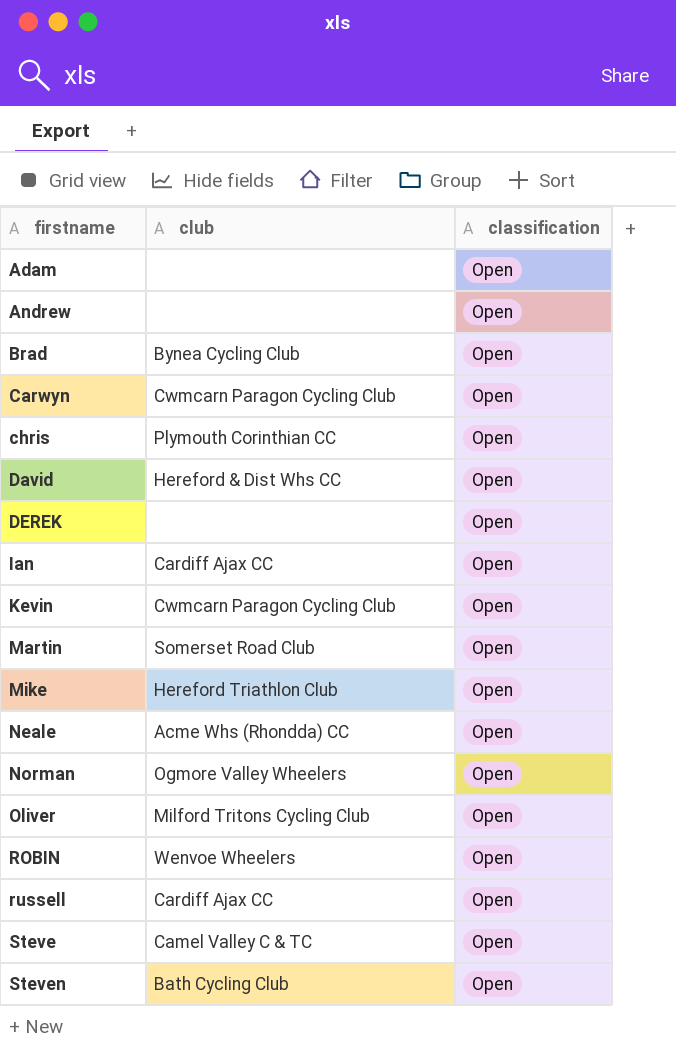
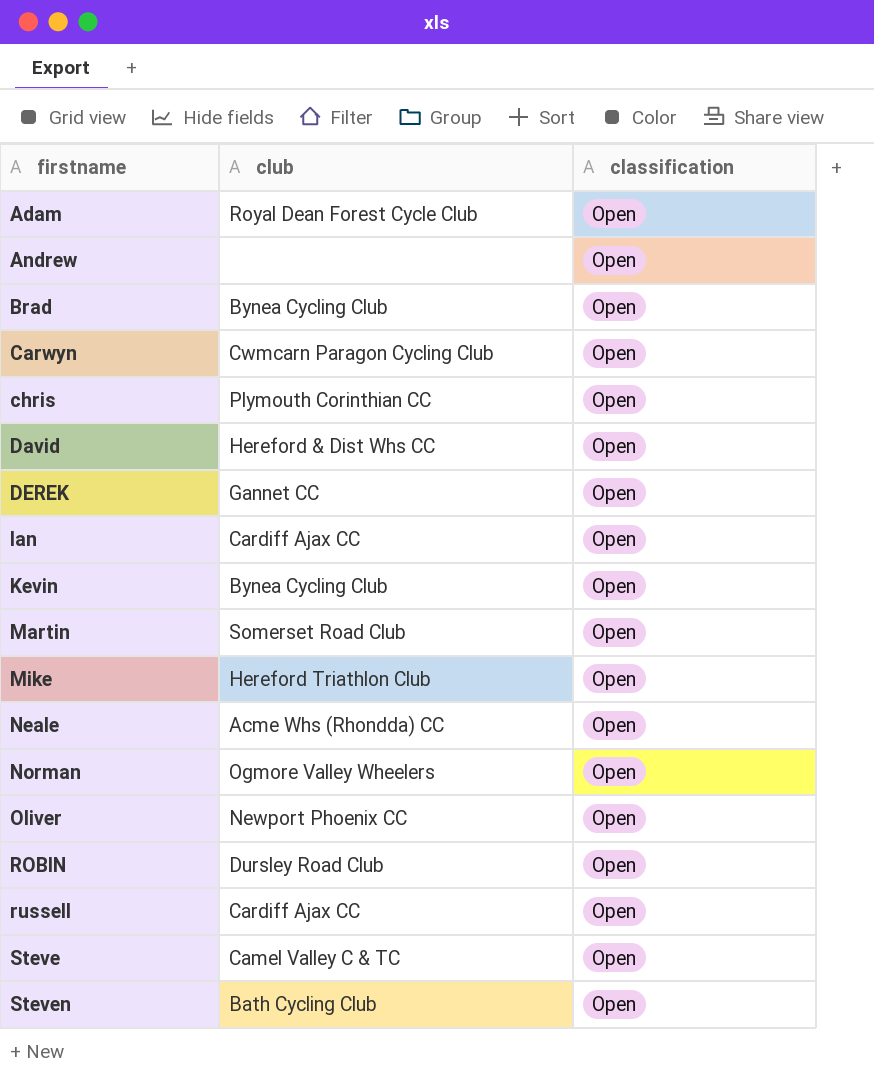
Adam | club: none -> Royal Dean Forest Cycle Club
DEREK | club: none -> Gannet CC
Kevin | club: Cwmcarn Paragon Cycling Club -> Bynea Cycling Club
Oliver | club: Milford Tritons Cycling Club -> Newport Phoenix CC
ROBIN | club: Wenvoe Wheelers -> Dursley Road Club

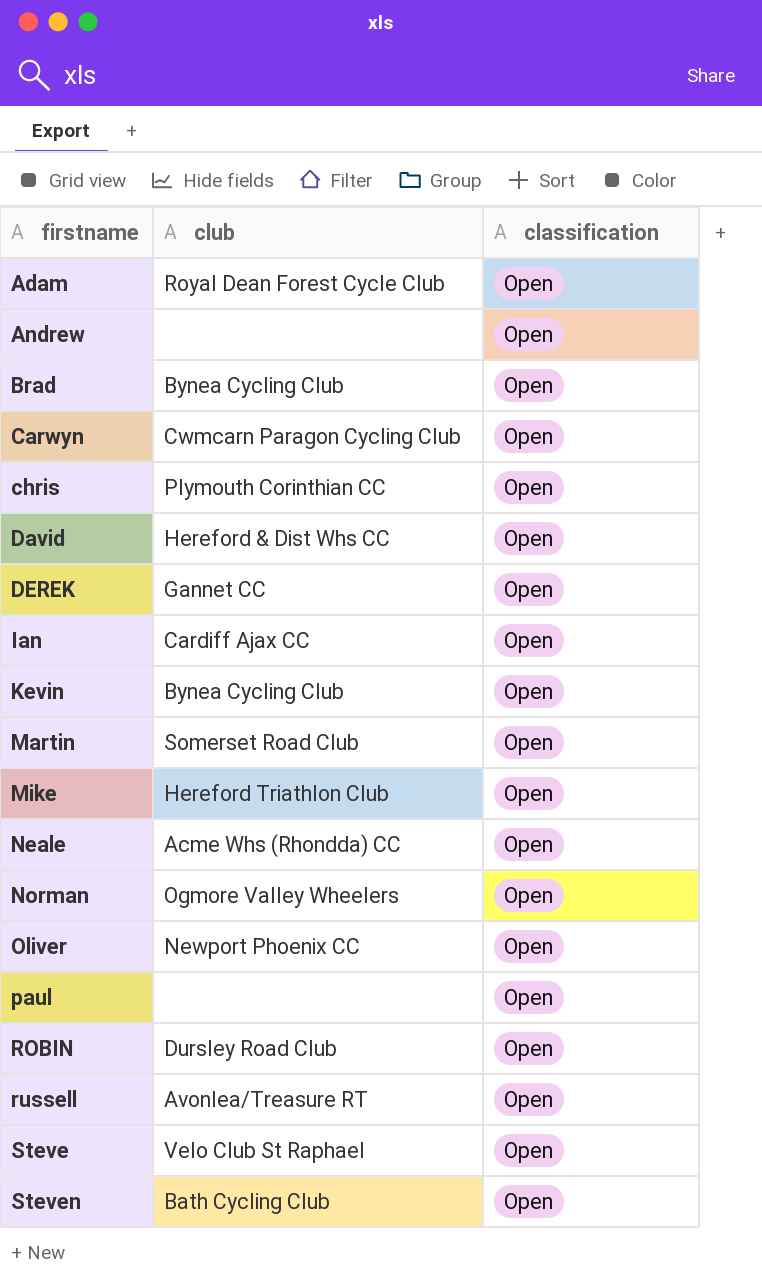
row paul: none -> none | Open
russell | club: Cardiff Ajax CC -> Avonlea/Treasure RT
Steve | club: Camel Valley C & TC -> Velo Club St Raphael

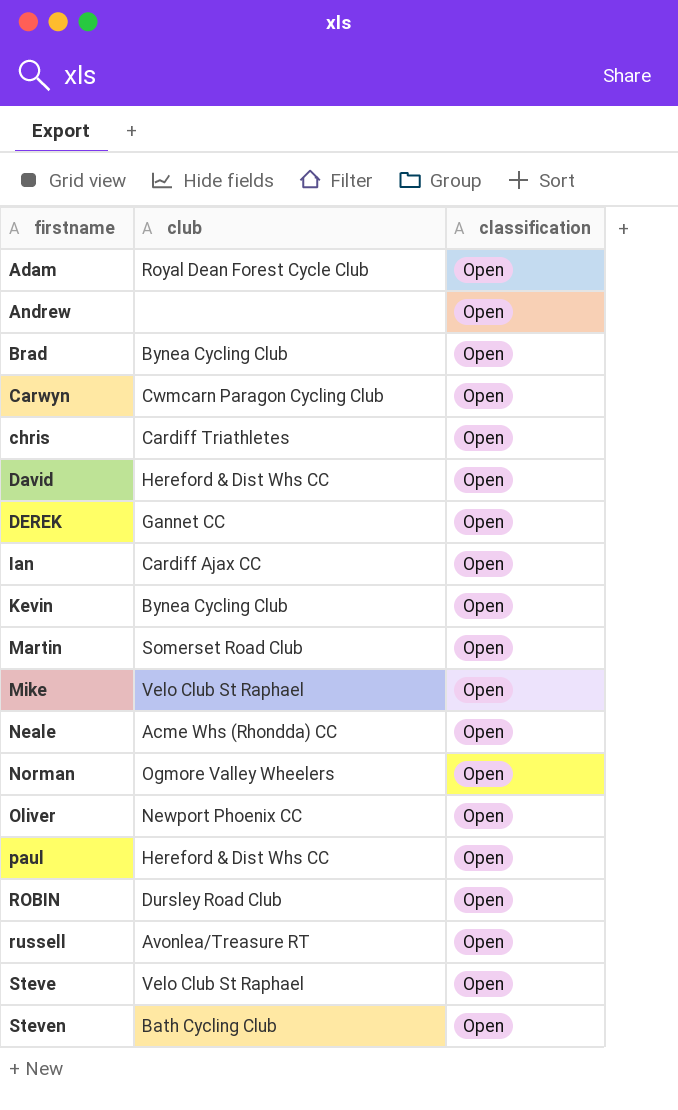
chris | club: Plymouth Corinthian CC -> Cardiff Triathletes
Mike | club: Hereford Triathlon Club -> Velo Club St Raphael
paul | club: none -> Hereford & Dist Whs CC

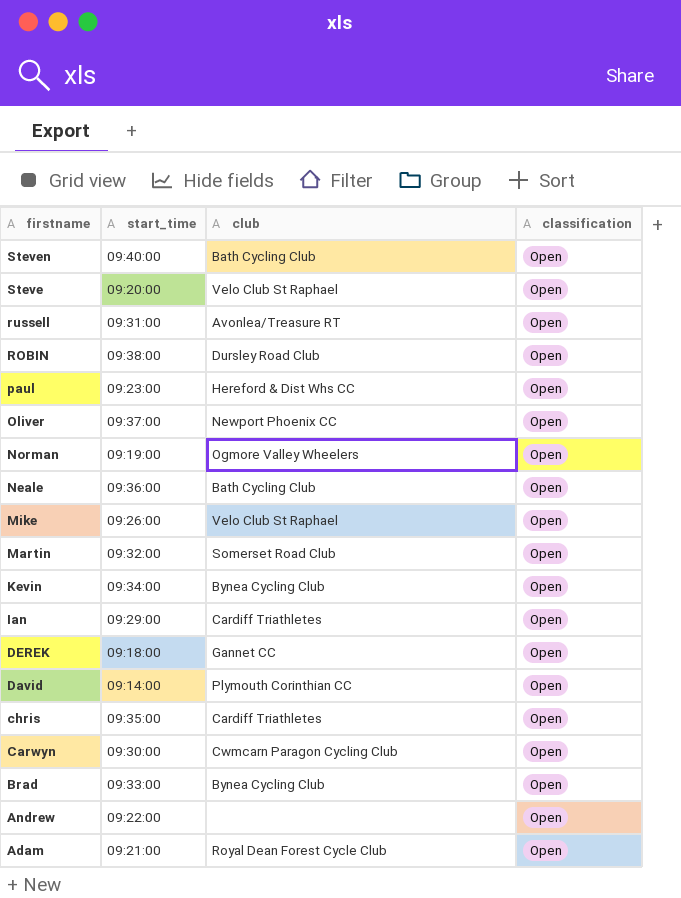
row order: firstname ascending -> firstname descending
column start_time | position: none -> 2
Neale | club: Acme Whs (Rhondda) CC -> Bath Cycling Club
Ian | club: Cardiff Ajax CC -> Cardiff Triathletes
David | club: Hereford & Dist Whs CC -> Plymouth Corinthian CC

